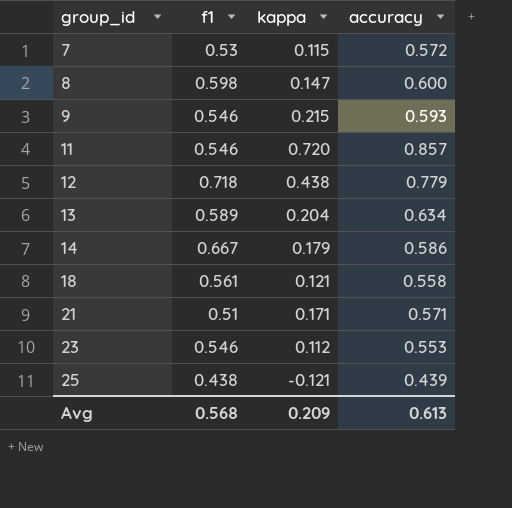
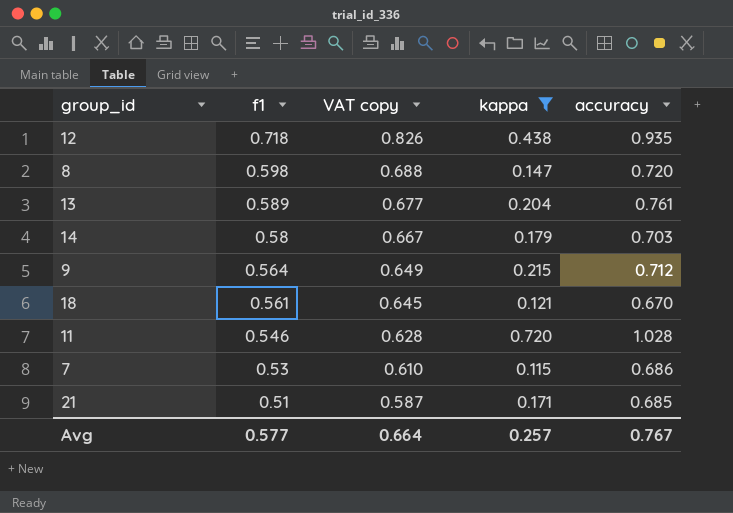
filter: none -> kappa >= 0.115
row order: group_id ascending -> f1 descending
column VAT copy | formula: none -> [f1] * 1.15
12 | accuracy: 0.779 -> 0.935
8 | accuracy: 0.600 -> 0.720
13 | accuracy: 0.634 -> 0.761
14 | f1: 0.667 -> 0.58
14 | accuracy: 0.586 -> 0.703
9 | f1: 0.546 -> 0.564
9 | accuracy: 0.593 -> 0.712
18 | accuracy: 0.558 -> 0.670
11 | accuracy: 0.857 -> 1.028
7 | accuracy: 0.572 -> 0.686
21 | accuracy: 0.571 -> 0.685
Avg | f1: 0.568 -> 0.577
Avg | kappa: 0.209 -> 0.257
Avg | accuracy: 0.613 -> 0.767

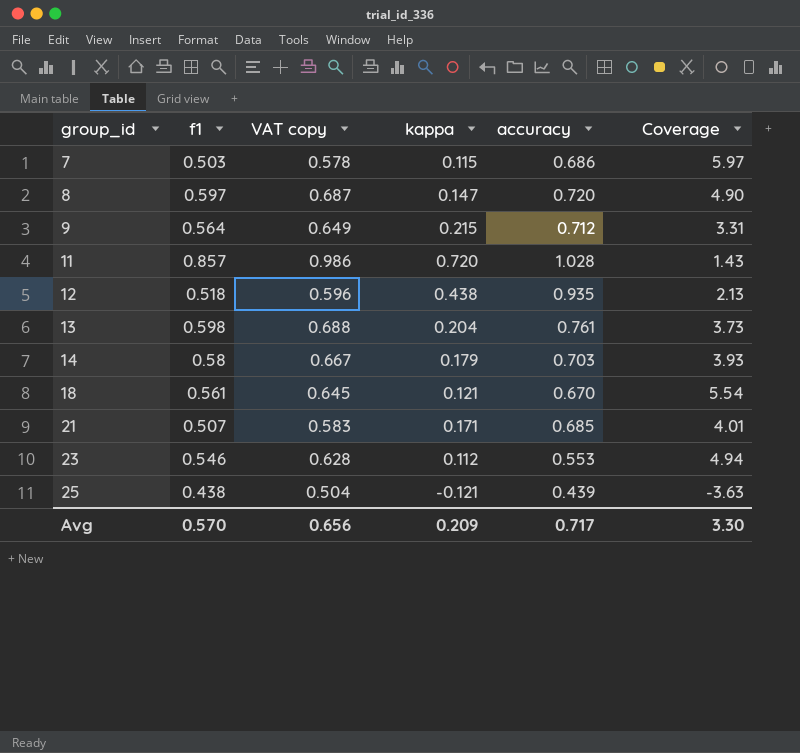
filter: kappa >= 0.115 -> none
row order: f1 descending -> group_id ascending
column Coverage | formula: none -> [accuracy] / [kappa]
7 | f1: 0.53 -> 0.503
7 | VAT copy: 0.610 -> 0.578
8 | f1: 0.598 -> 0.597
8 | VAT copy: 0.688 -> 0.687
11 | f1: 0.546 -> 0.857
11 | VAT copy: 0.628 -> 0.986
12 | f1: 0.718 -> 0.518
12 | VAT copy: 0.826 -> 0.596
13 | f1: 0.589 -> 0.598
13 | VAT copy: 0.677 -> 0.688
21 | f1: 0.51 -> 0.507
21 | VAT copy: 0.587 -> 0.583
Avg | f1: 0.577 -> 0.570
Avg | VAT copy: 0.664 -> 0.656
Avg | kappa: 0.257 -> 0.209
Avg | accuracy: 0.767 -> 0.717

